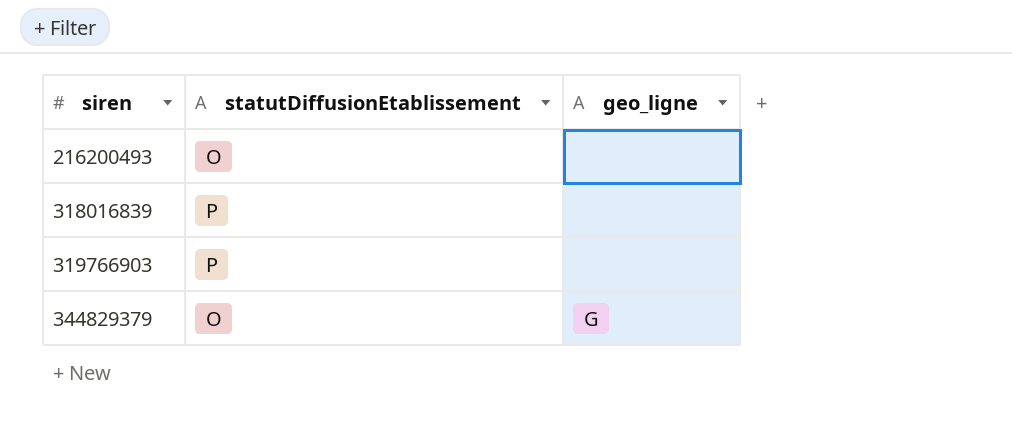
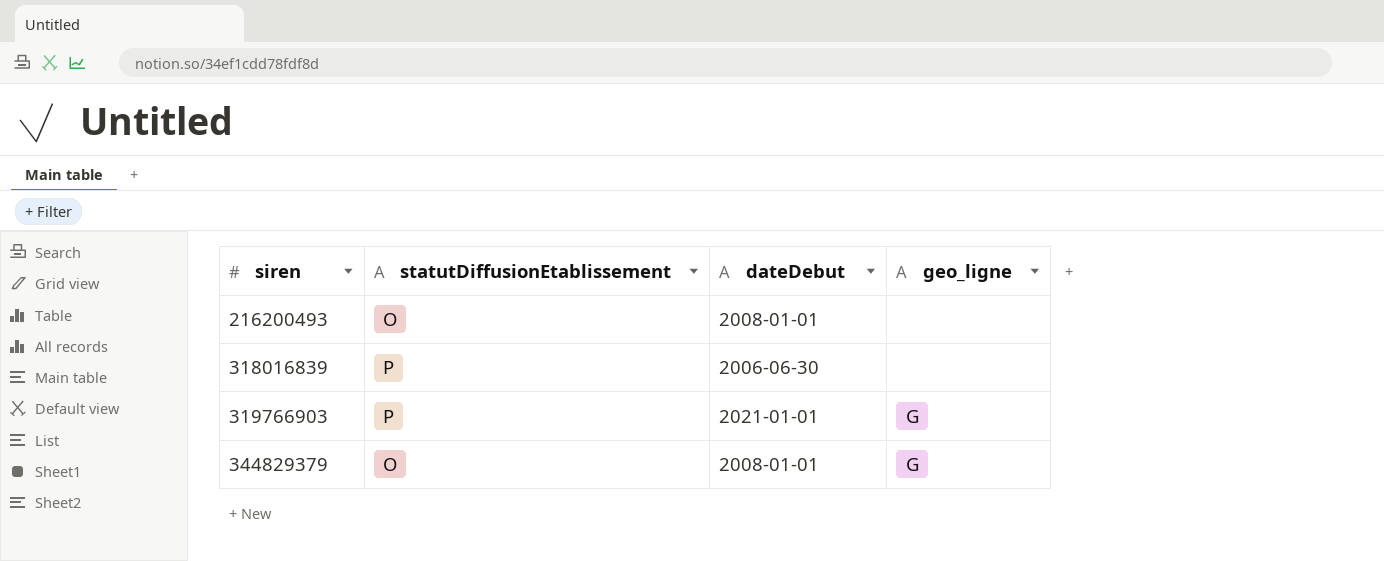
column dateDebut | position: none -> 3
319766903 | geo_ligne: none -> G

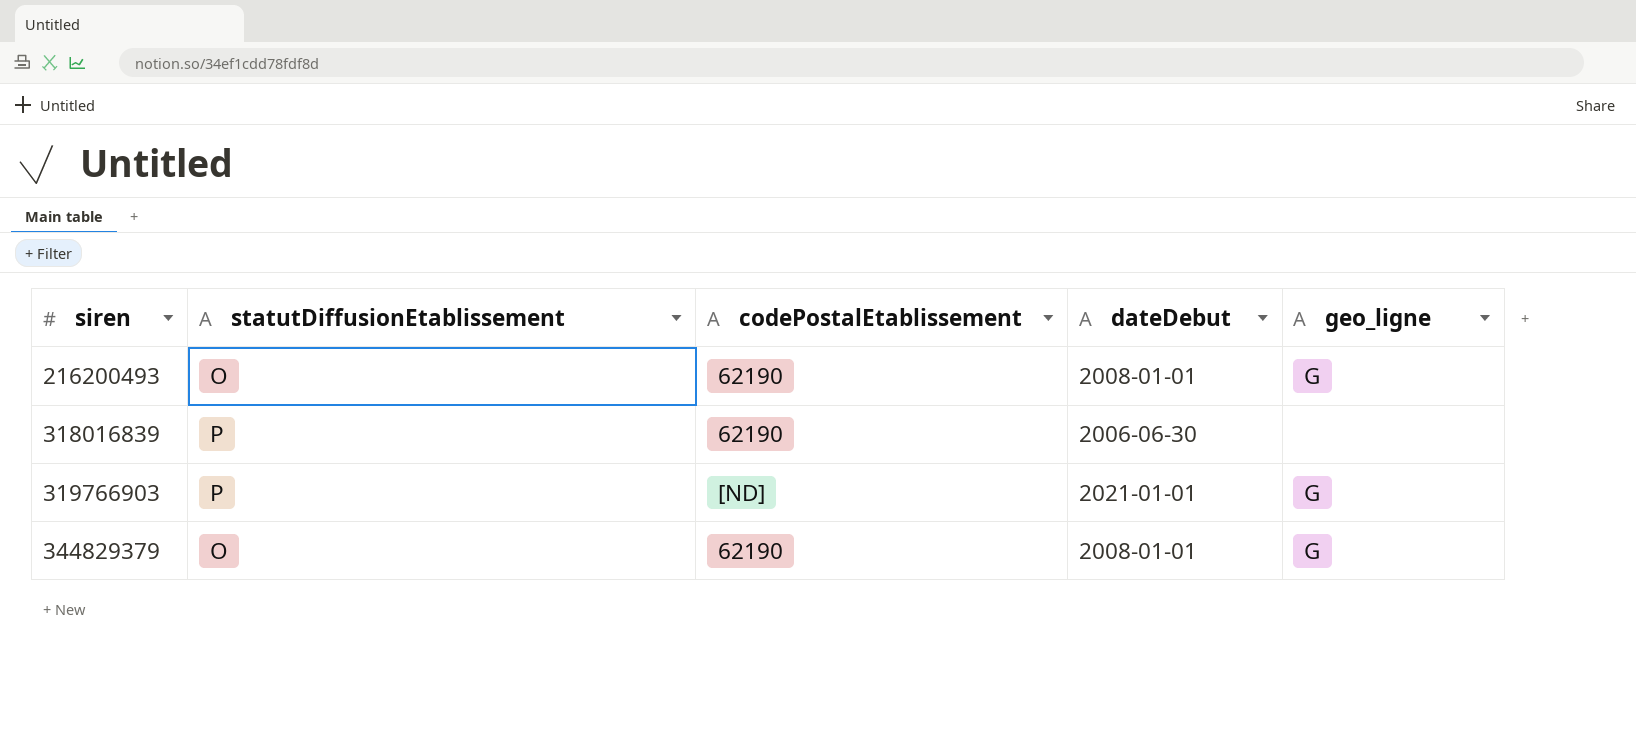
column codePostalEtablissement | position: none -> 3
216200493 | geo_ligne: none -> G

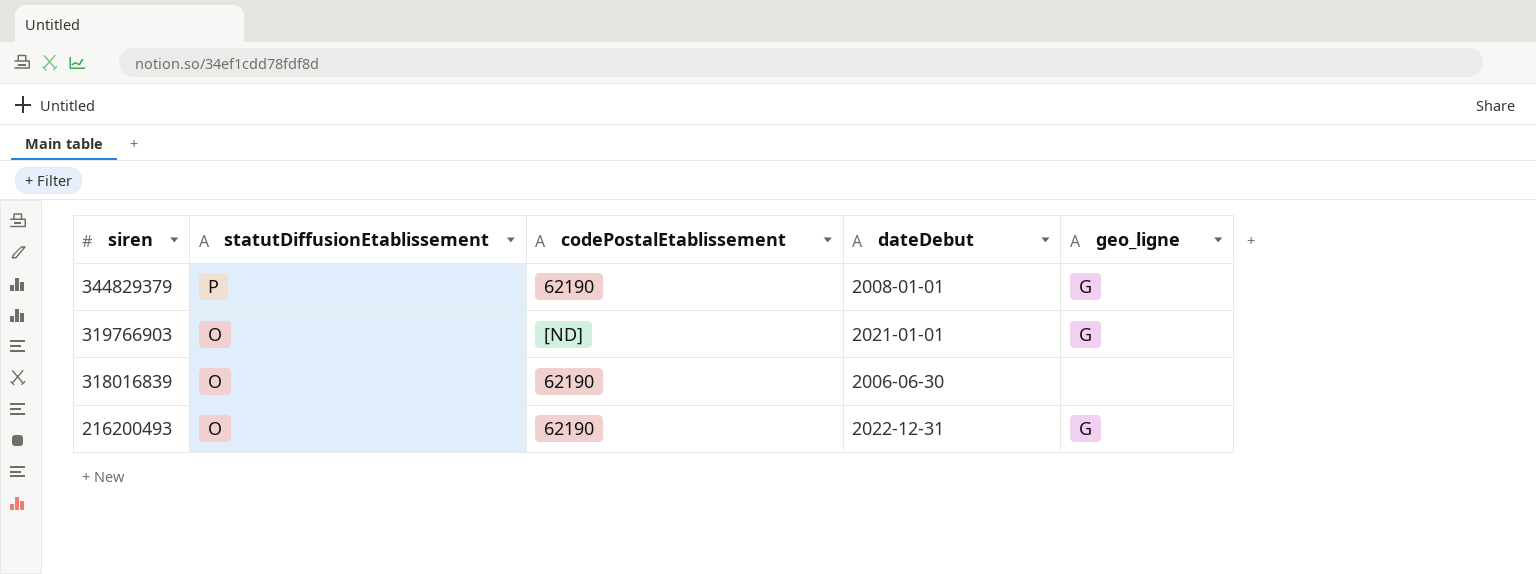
row order: siren ascending -> siren descending
344829379 | statutDiffusionEtablissement: O -> P
319766903 | statutDiffusionEtablissement: P -> O
318016839 | statutDiffusionEtablissement: P -> O
216200493 | dateDebut: 2008-01-01 -> 2022-12-31

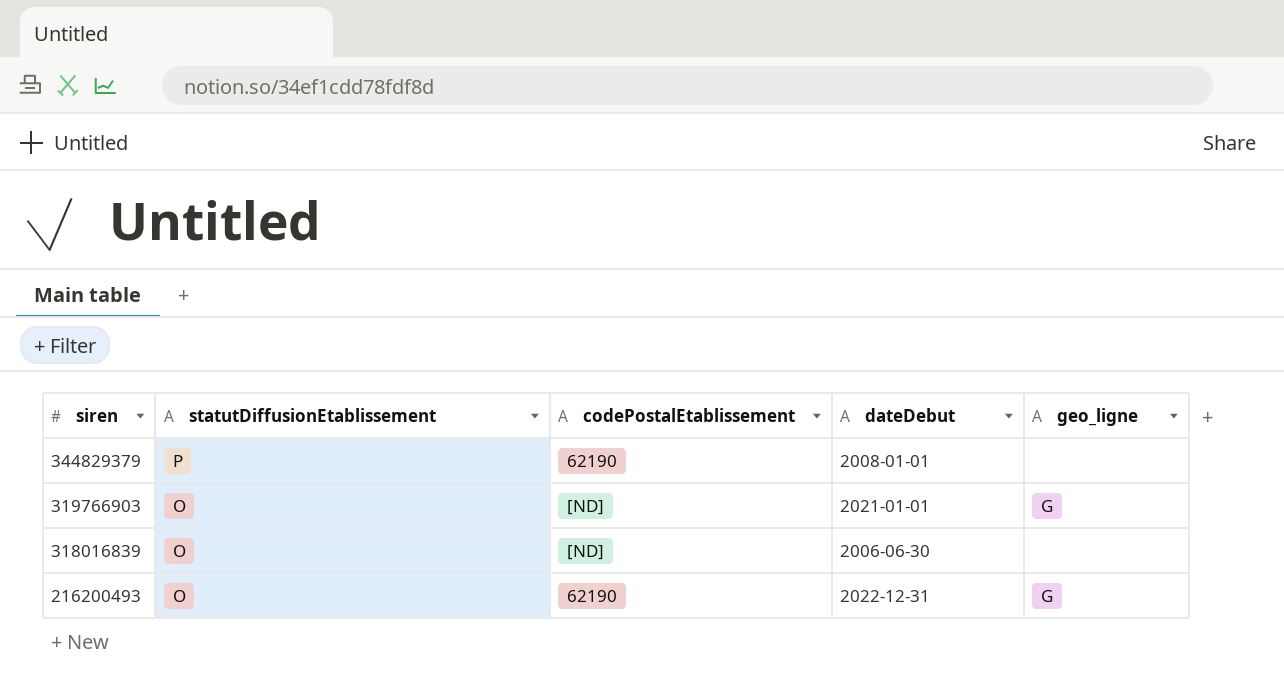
344829379 | geo_ligne: G -> none
318016839 | codePostalEtablissement: 62190 -> [ND]

